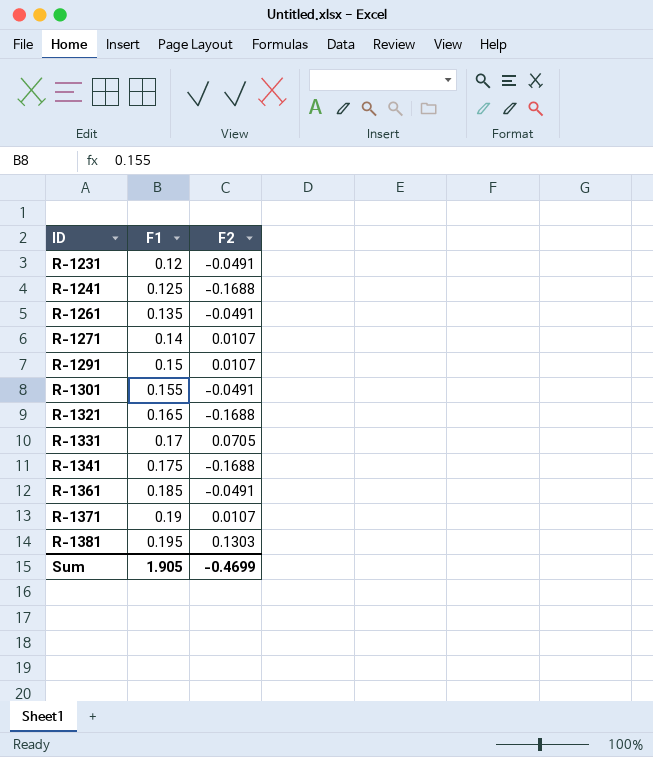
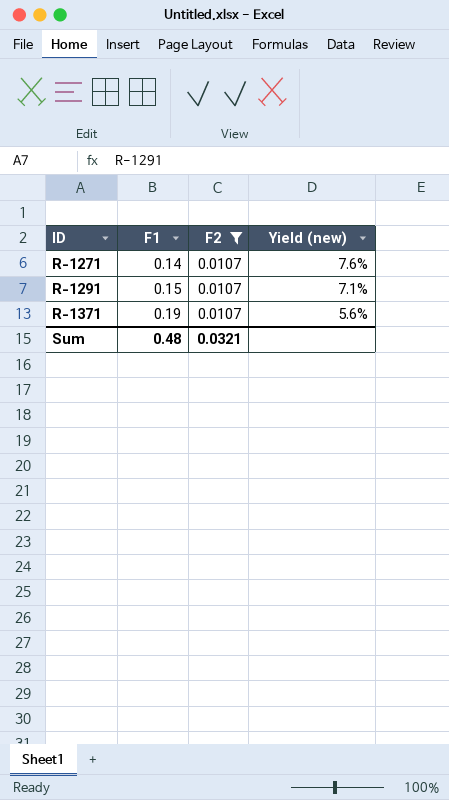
filter: none -> F2 = 0.0107
column Yield (new) | formula: none -> [F2] / [F1]
Sum | F1: 1.905 -> 0.48
Sum | F2: -0.4699 -> 0.0321

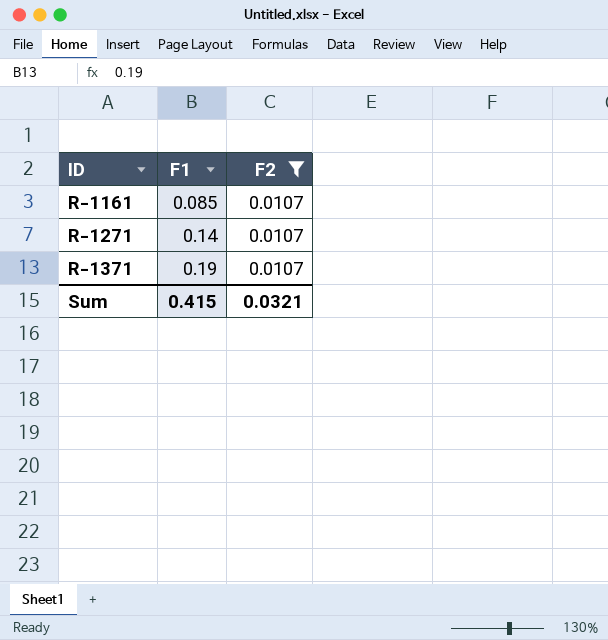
column Yield (new) | formula: [F2] / [F1] -> none
row R-1291: 0.15 | 0.0107 | 7.1% -> none
row R-1161: none -> 0.085 | 0.0107
Sum | F1: 0.48 -> 0.415

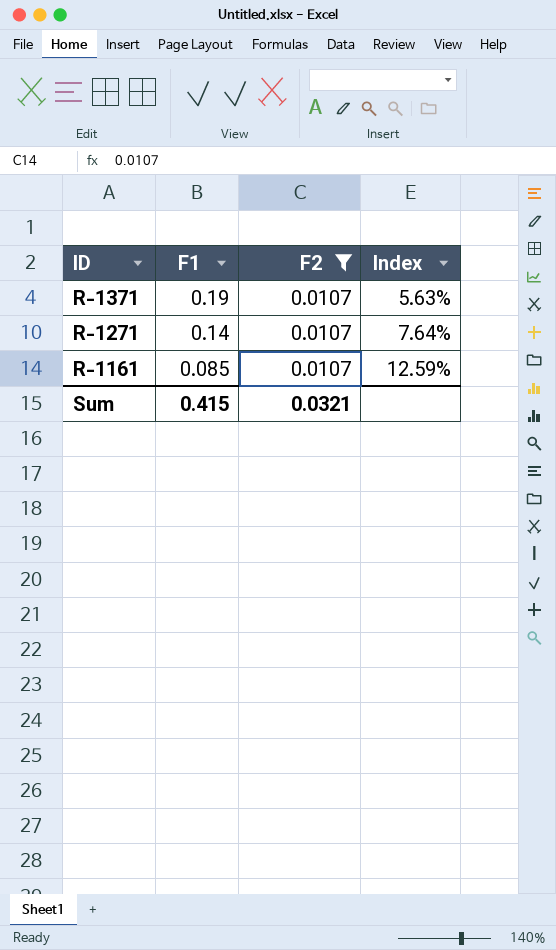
row order: ID ascending -> ID descending
column Index | formula: none -> [F2] / [F1]

